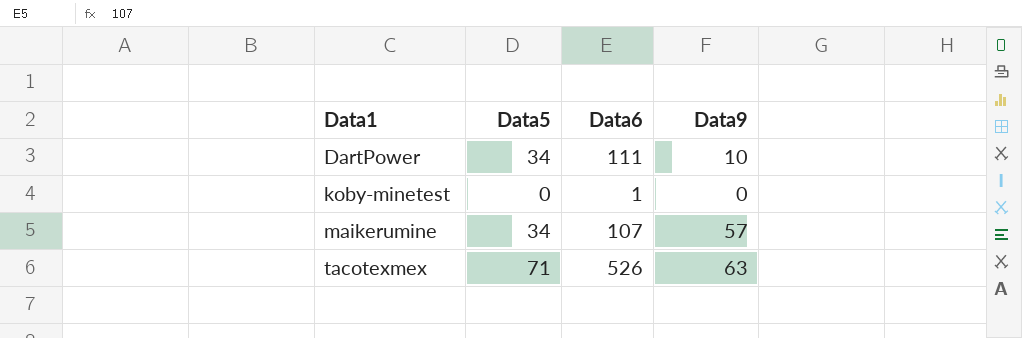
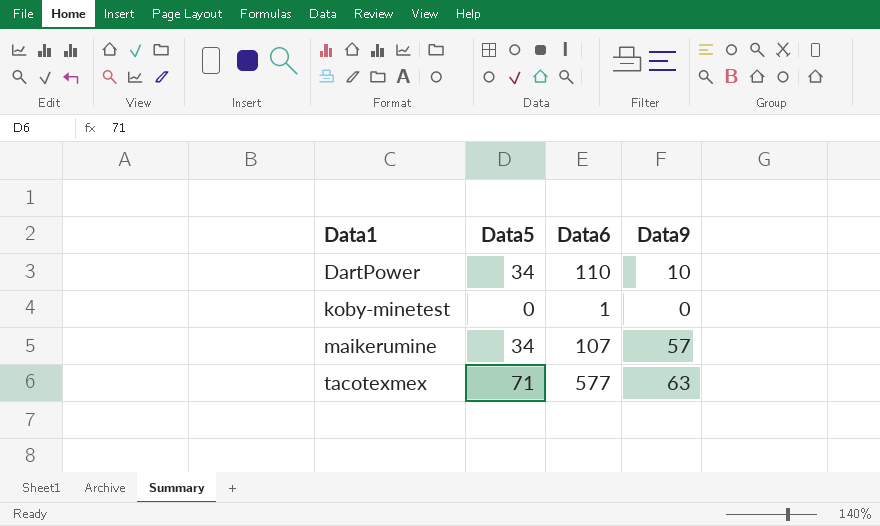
DartPower | Data6: 111 -> 110
tacotexmex | Data6: 526 -> 577

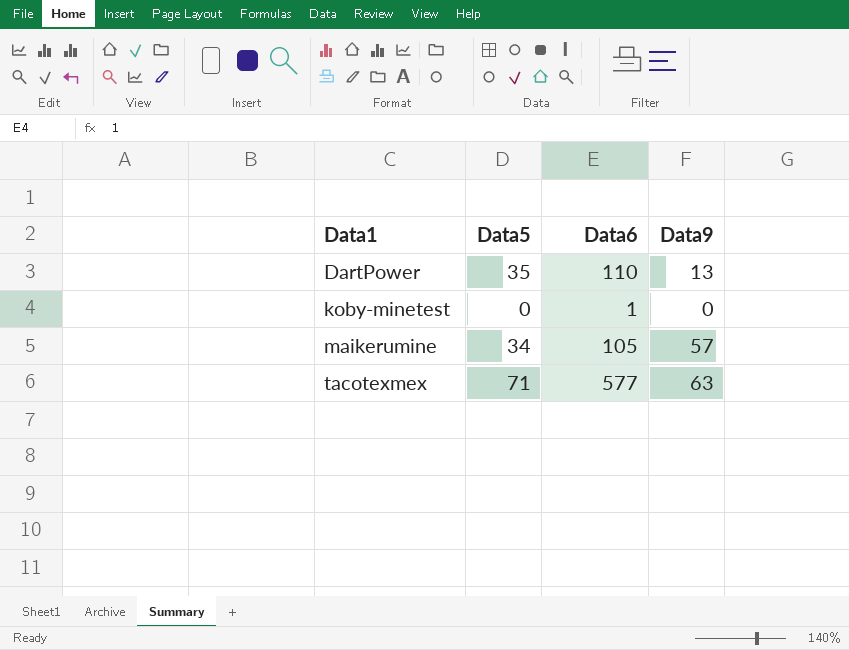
DartPower | Data5: 34 -> 35
DartPower | Data9: 10 -> 13
maikerumine | Data6: 107 -> 105

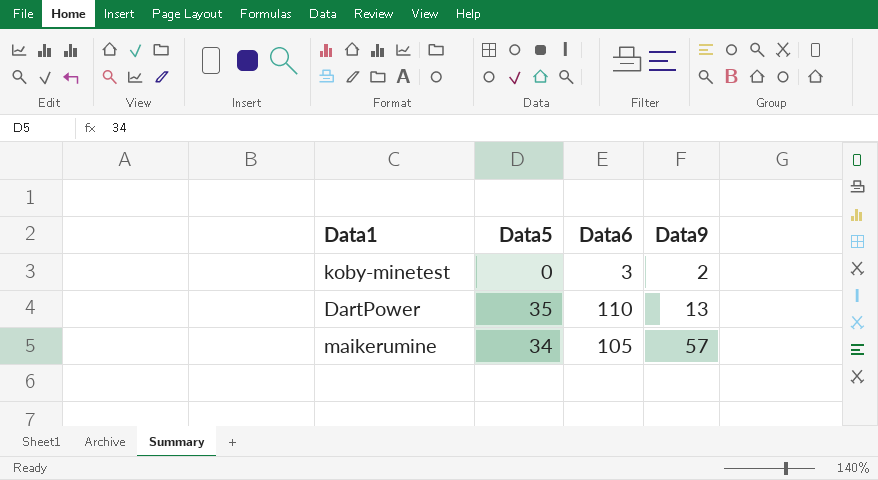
row order: Data1 ascending -> Data9 ascending
row tacotexmex: 71 | 577 | 63 -> none
koby-minetest | Data6: 1 -> 3
koby-minetest | Data9: 0 -> 2

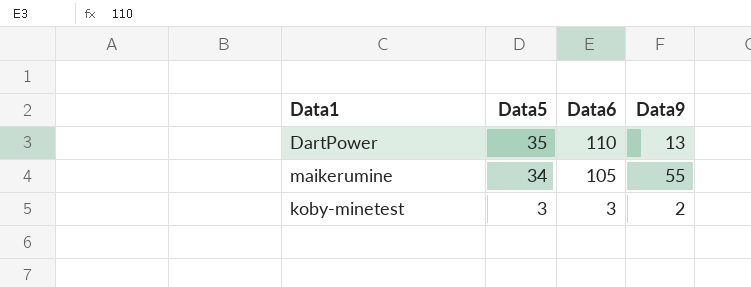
row order: Data9 ascending -> Data5 descending
maikerumine | Data9: 57 -> 55
koby-minetest | Data5: 0 -> 3

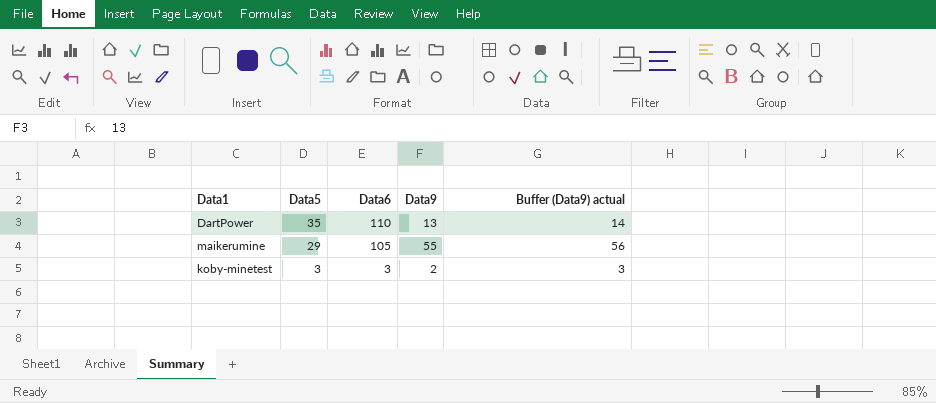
column Buffer (Data9) actual | formula: none -> [Data9] + 1
maikerumine | Data5: 34 -> 29

